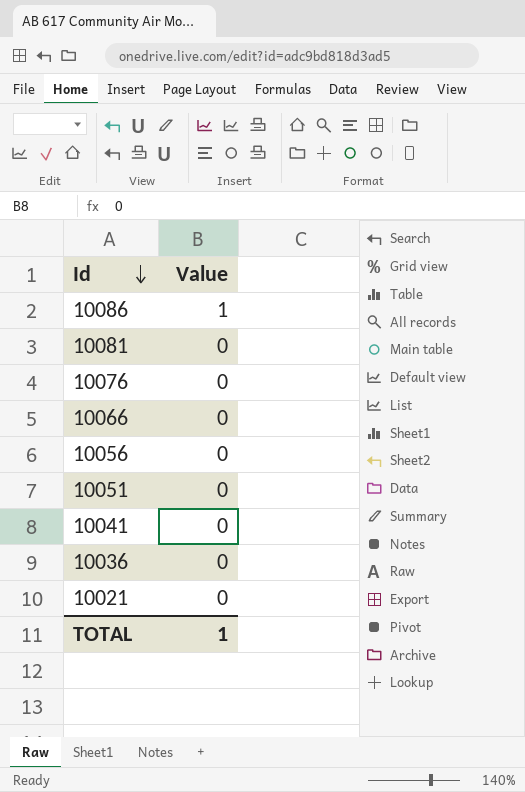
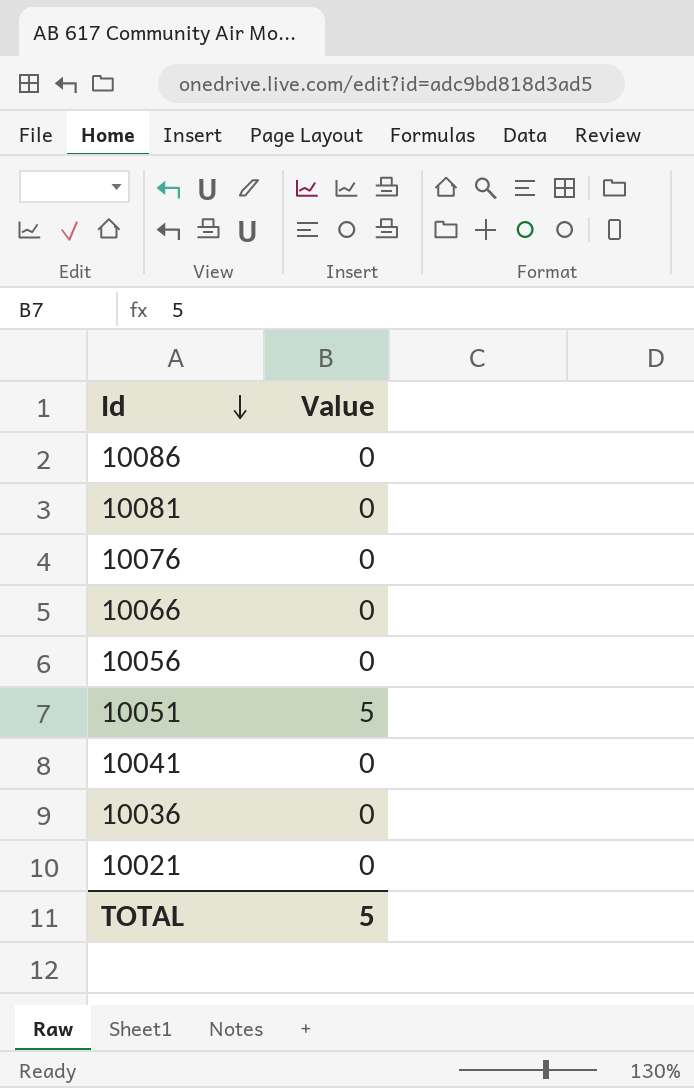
10086 | Value: 1 -> 0
10051 | Value: 0 -> 5
TOTAL | Value: 1 -> 5

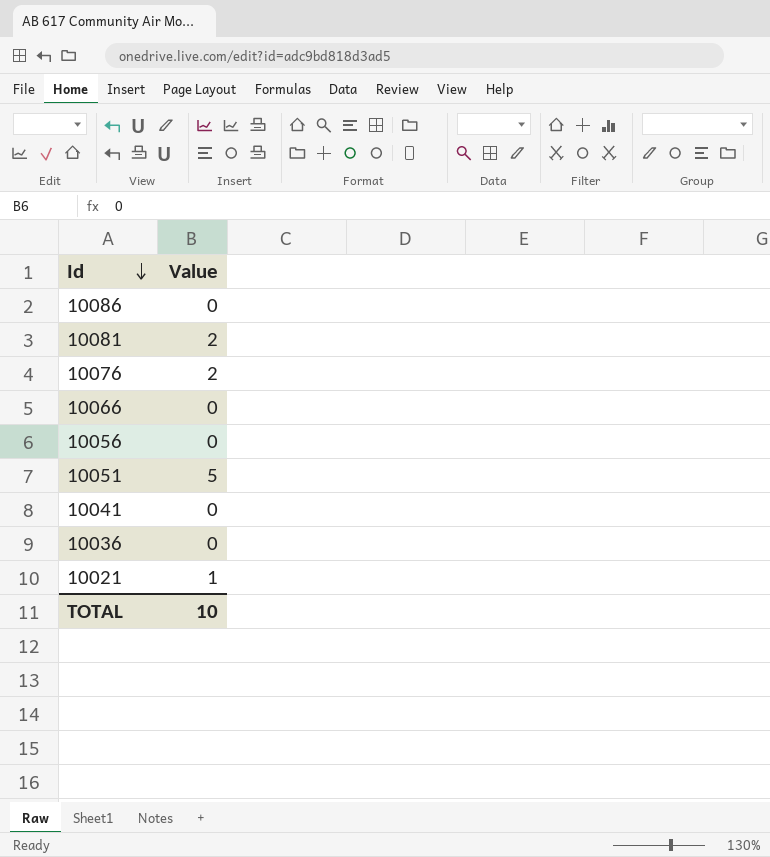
10081 | Value: 0 -> 2
10076 | Value: 0 -> 2
10021 | Value: 0 -> 1
TOTAL | Value: 5 -> 10

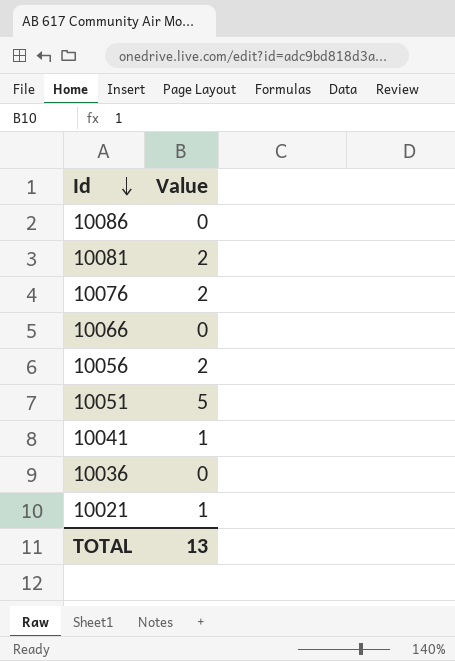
10056 | Value: 0 -> 2
10041 | Value: 0 -> 1
TOTAL | Value: 10 -> 13

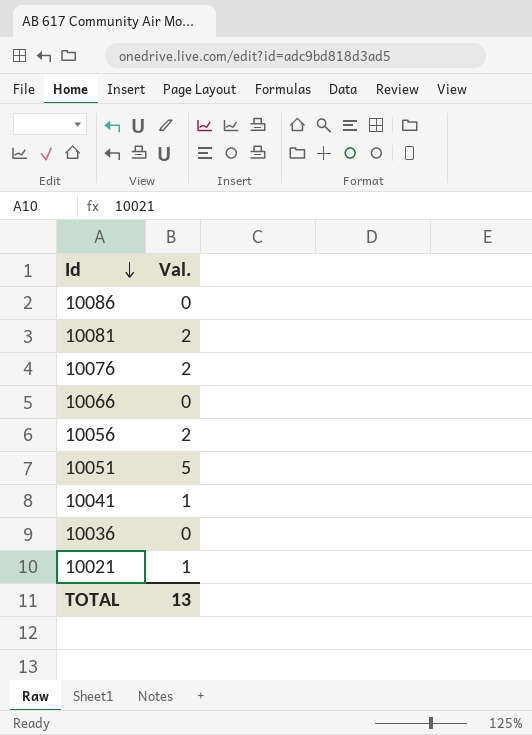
column name: Value -> Val.

